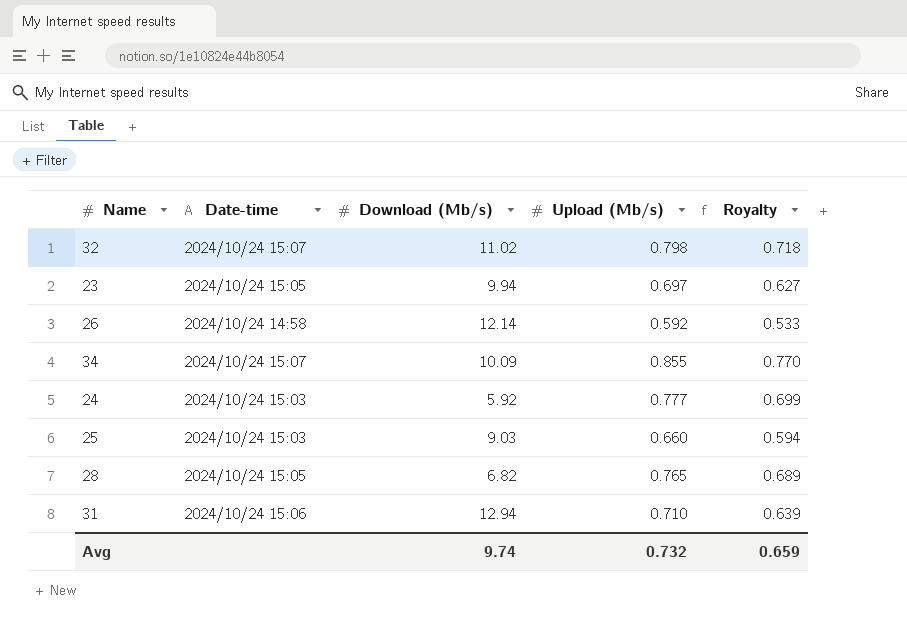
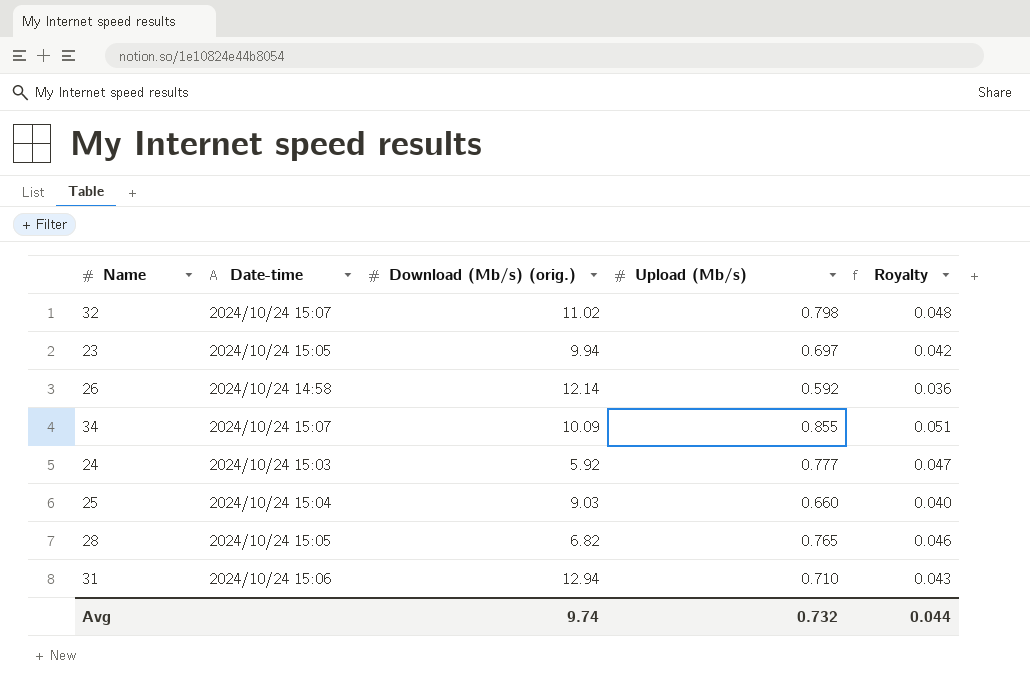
column name: Download (Mb/s) -> Download (Mb/s) (orig.)
column Royalty | formula: [Upload (Mb/s)] * 0.9 -> [Upload (Mb/s)] * 0.06
25 | Date-time: 2024/10/24 15:03 -> 2024/10/24 15:04
Avg | Royalty: 0.659 -> 0.044

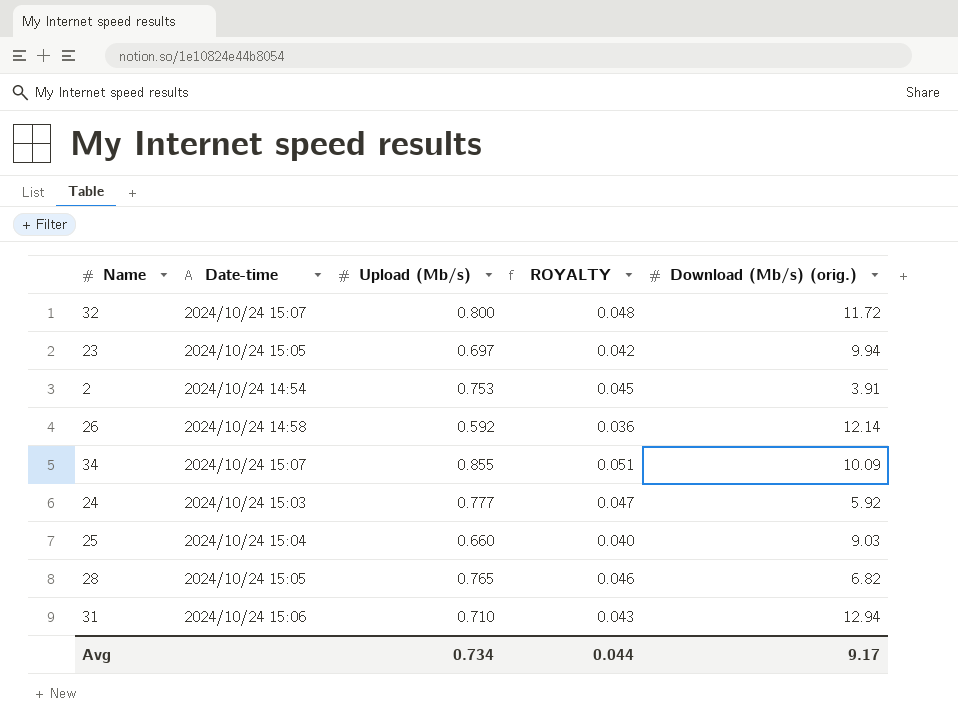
column name: Royalty -> ROYALTY
column Download (Mb/s) (orig.) | position: 3 -> 5
32 | Upload (Mb/s): 0.798 -> 0.800
32 | Download (Mb/s) (orig.): 11.02 -> 11.72
row 2: none -> 2024/10/24 14:54 | 0.753 | 0.045 | 3.91
Avg | Upload (Mb/s): 0.732 -> 0.734
Avg | Download (Mb/s) (orig.): 9.74 -> 9.17

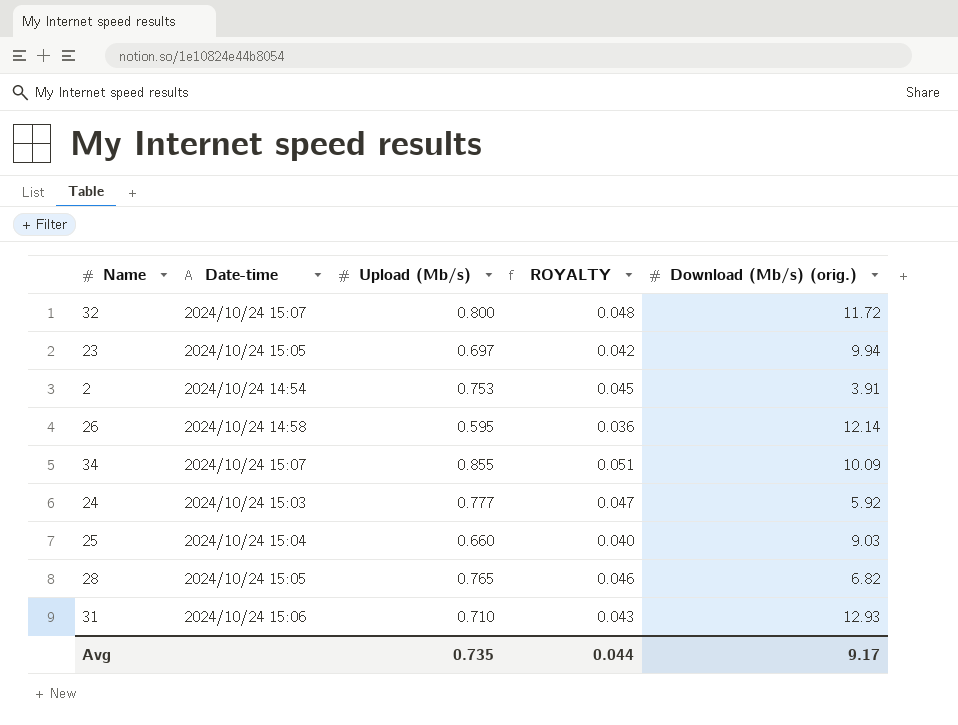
26 | Upload (Mb/s): 0.592 -> 0.595
31 | Download (Mb/s) (orig.): 12.94 -> 12.93
Avg | Upload (Mb/s): 0.734 -> 0.735

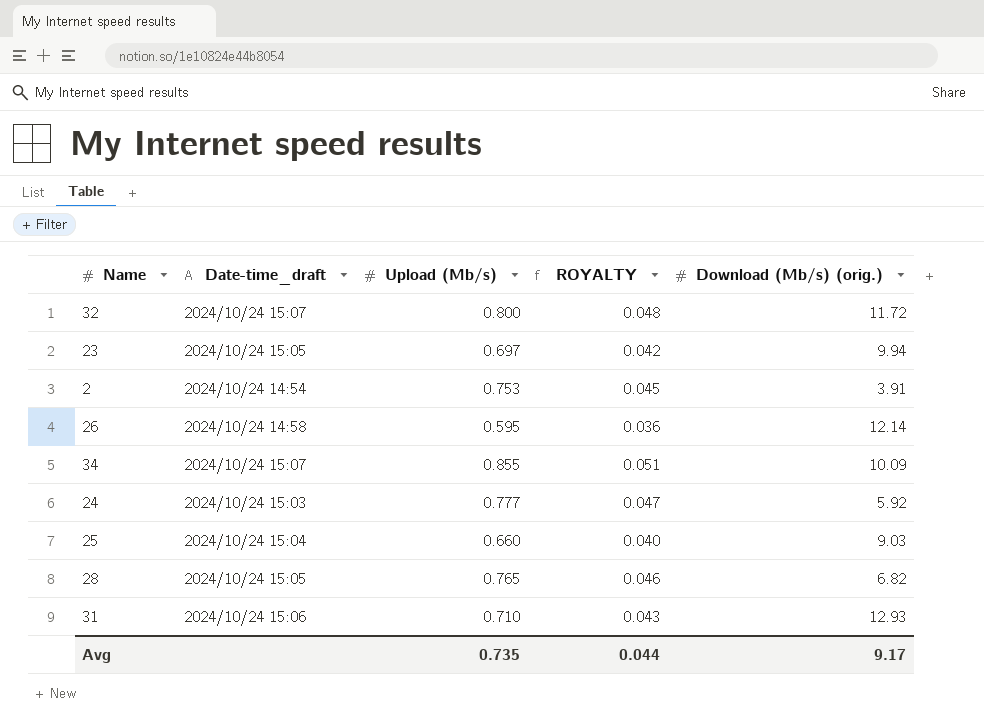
column name: Date-time -> Date-time_draft

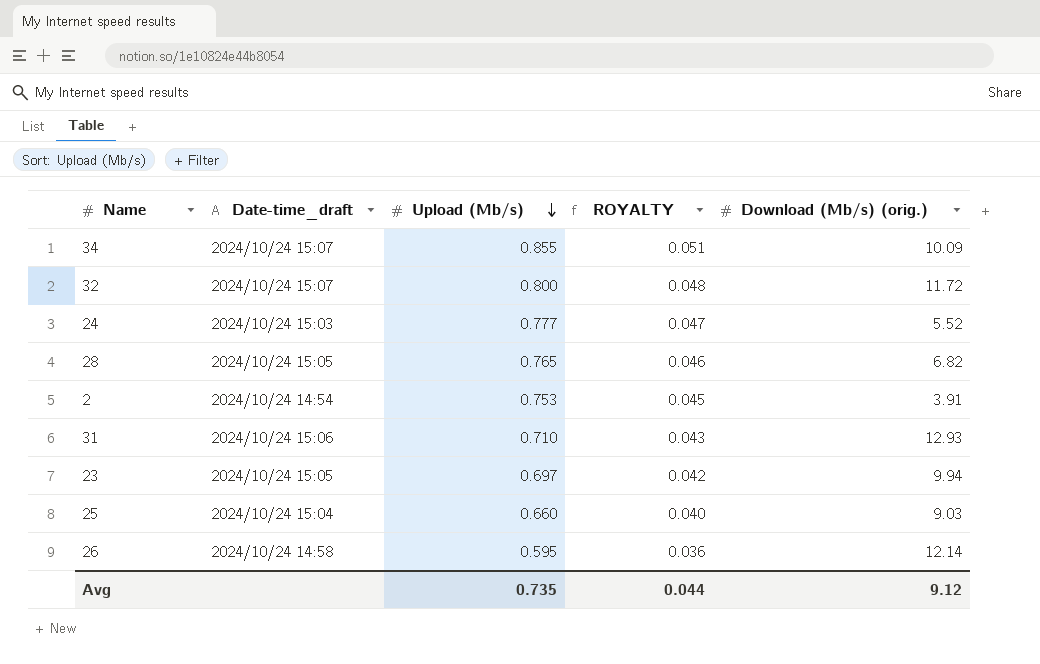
row order: none -> Upload (Mb/s) descending
24 | Download (Mb/s) (orig.): 5.92 -> 5.52
Avg | Download (Mb/s) (orig.): 9.17 -> 9.12

